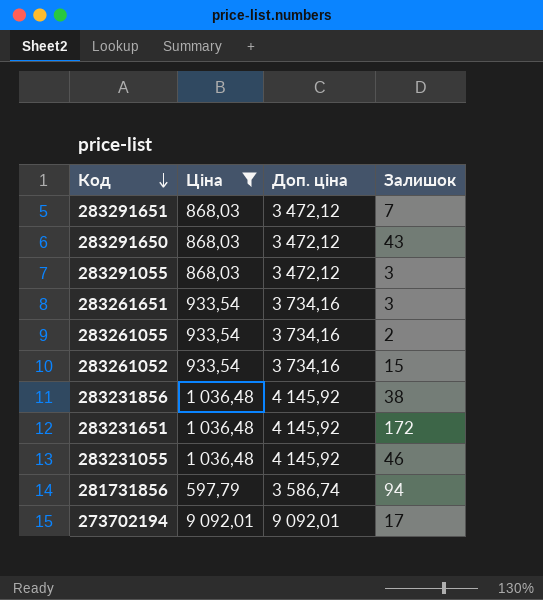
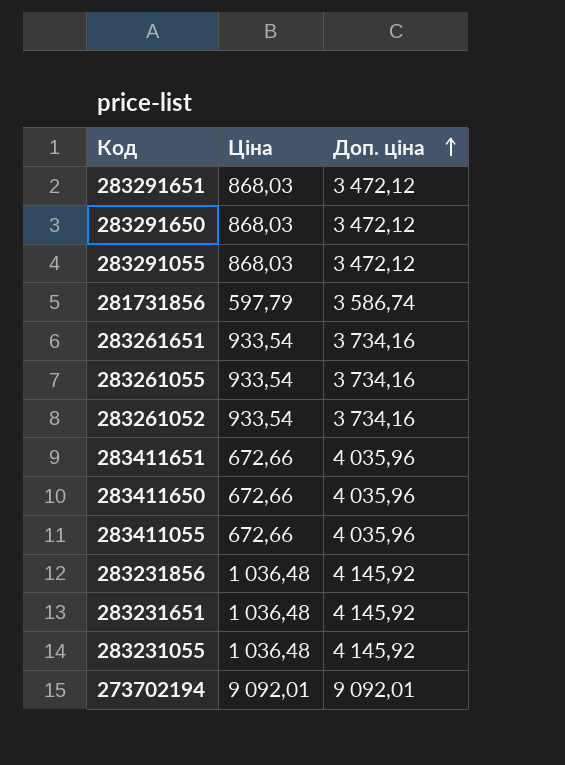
filter: Ціна != 672,66 -> none
row order: Код descending -> Доп. ціна ascending
column Залишок | position: 4 -> none

